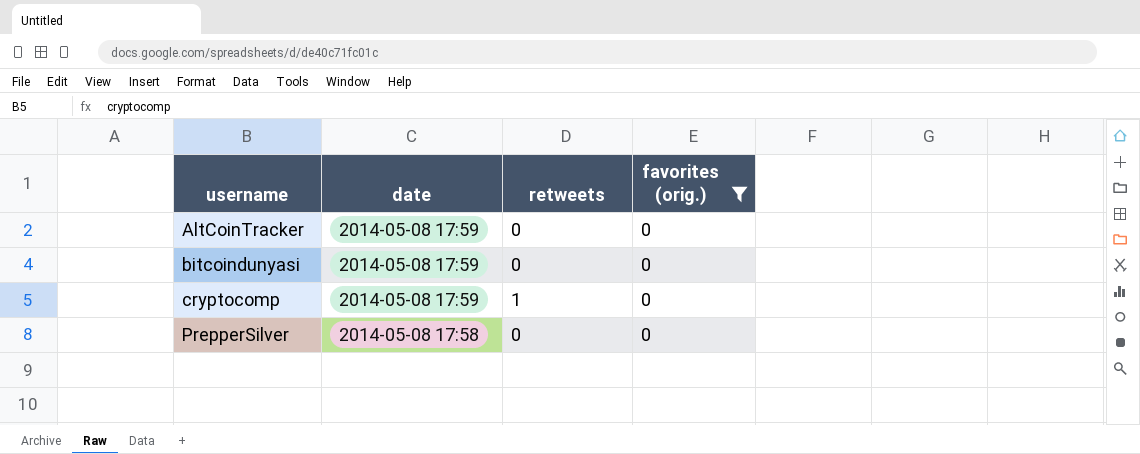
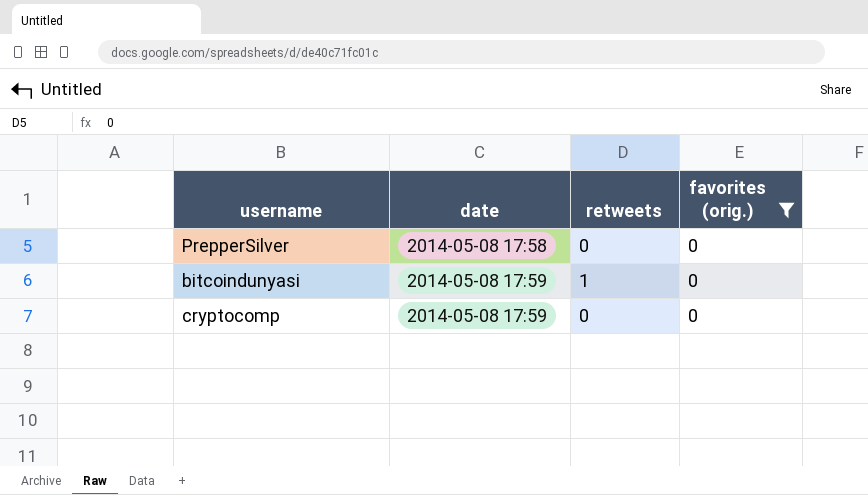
row order: username ascending -> date ascending
row AltCoinTracker: 2014-05-08 17:59 | 0 | 0 -> none
bitcoindunyasi | retweets: 0 -> 1
cryptocomp | retweets: 1 -> 0

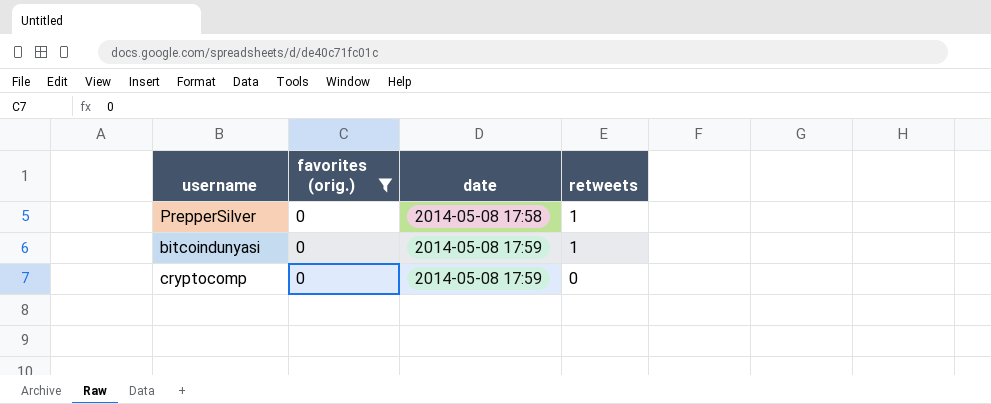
column favorites (orig.) | position: 4 -> 2
PrepperSilver | retweets: 0 -> 1

